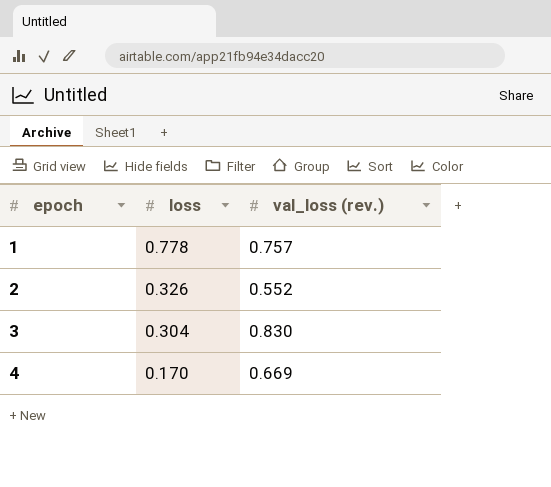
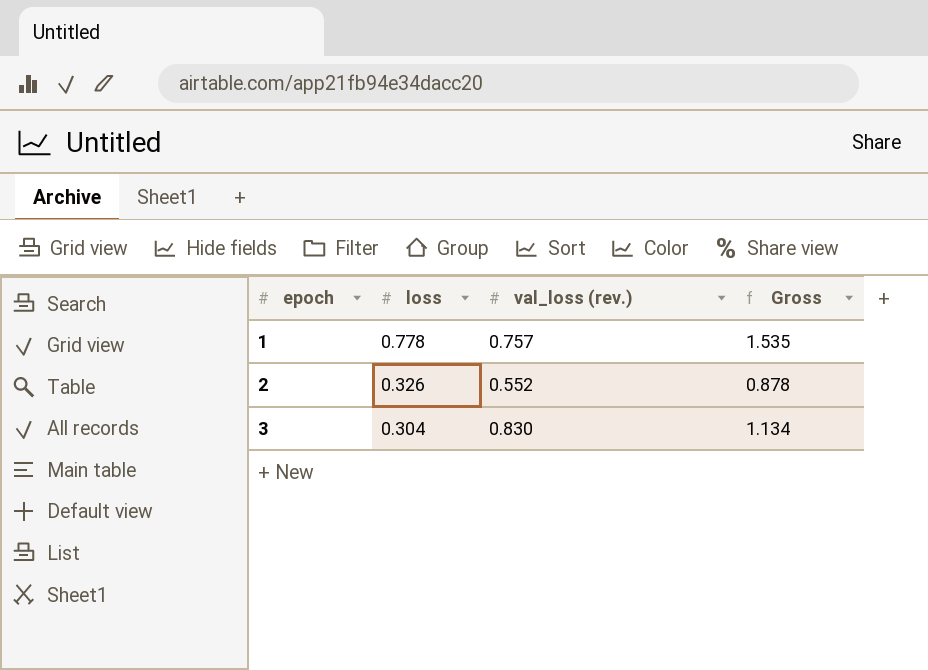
column Gross | formula: none -> [loss] + [val_loss (rev.)]
row 4: 0.170 | 0.669 -> none

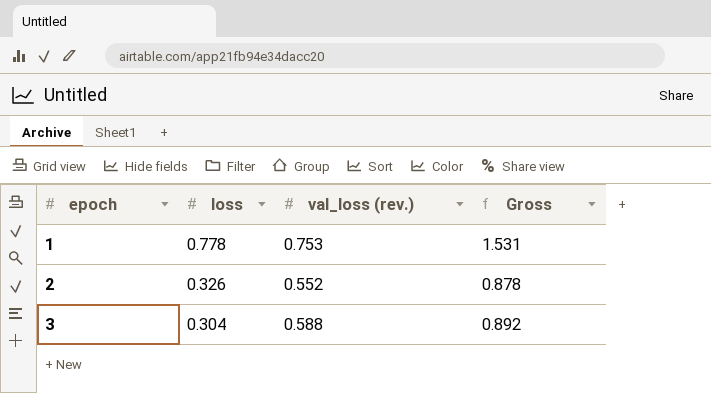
1 | val_loss (rev.): 0.757 -> 0.753
1 | Gross: 1.535 -> 1.531
3 | val_loss (rev.): 0.830 -> 0.588
3 | Gross: 1.134 -> 0.892

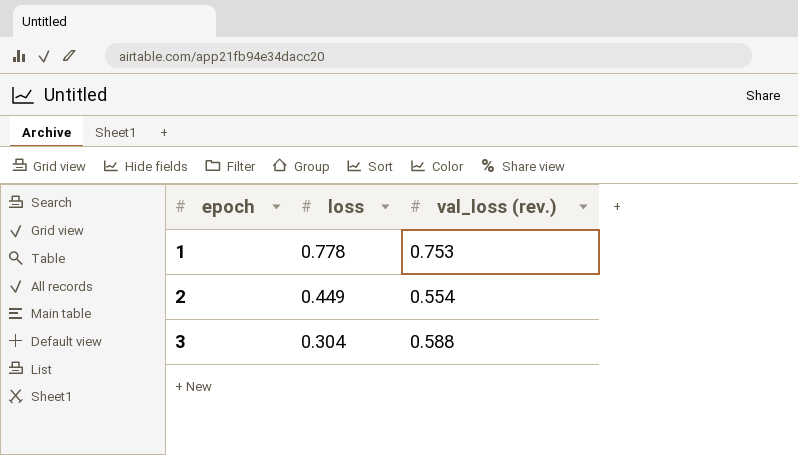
column Gross | formula: [loss] + [val_loss (rev.)] -> none
2 | loss: 0.326 -> 0.449
2 | val_loss (rev.): 0.552 -> 0.554

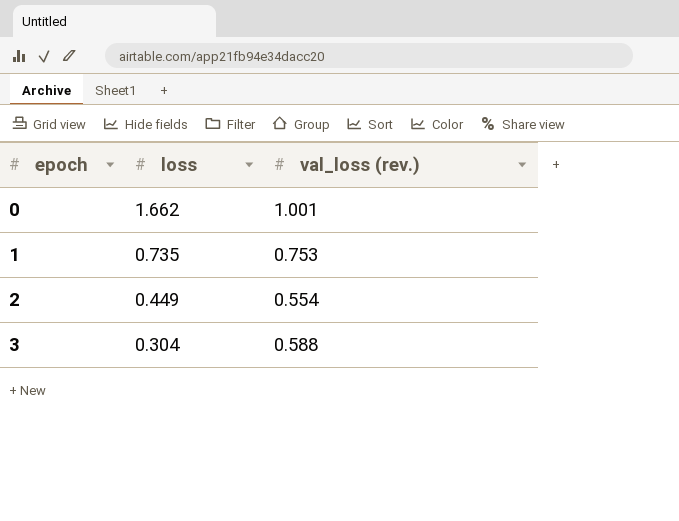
row 0: none -> 1.662 | 1.001
1 | loss: 0.778 -> 0.735

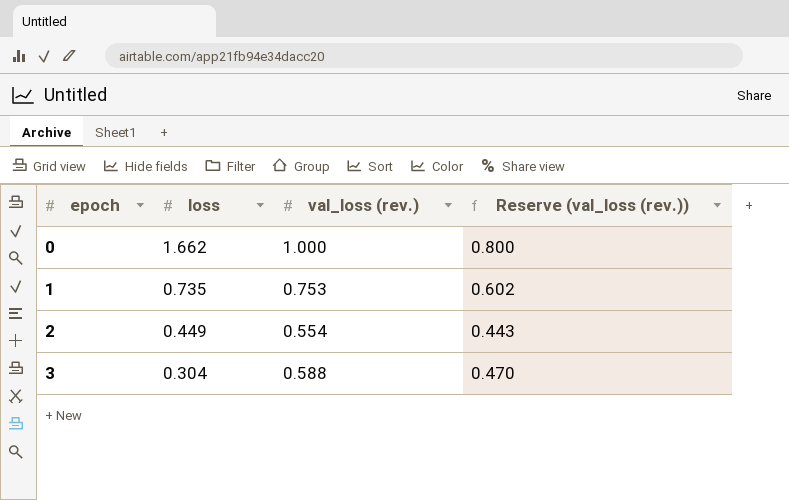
column Reserve (val_loss (rev.)) | formula: none -> [val_loss (rev.)] * 0.8
0 | val_loss (rev.): 1.001 -> 1.000

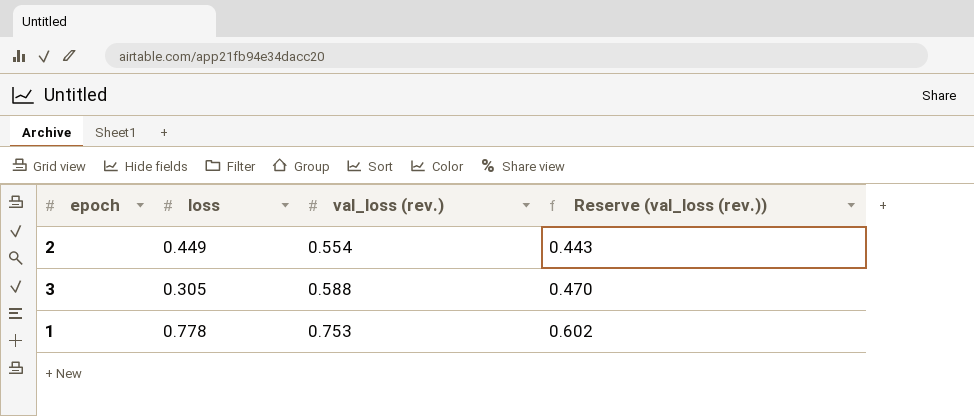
row order: epoch ascending -> val_loss (rev.) ascending
row 0: 1.662 | 1.000 | 0.800 -> none
3 | loss: 0.304 -> 0.305
1 | loss: 0.735 -> 0.778

